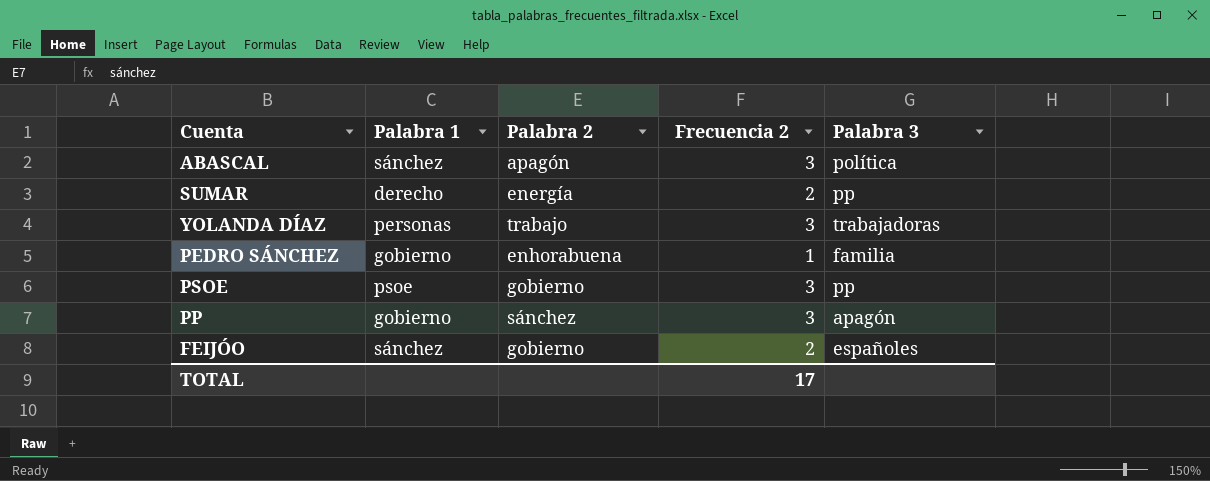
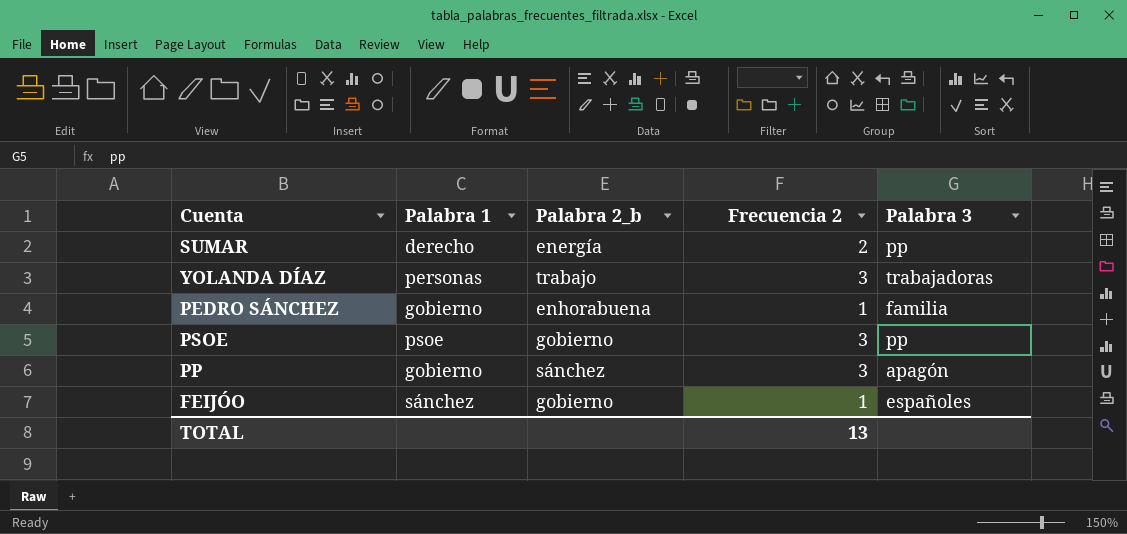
column name: Palabra 2 -> Palabra 2_b
row ABASCAL: sánchez | apagón | 3 | política -> none
FEIJÓO | Frecuencia 2: 2 -> 1
TOTAL | Frecuencia 2: 17 -> 13

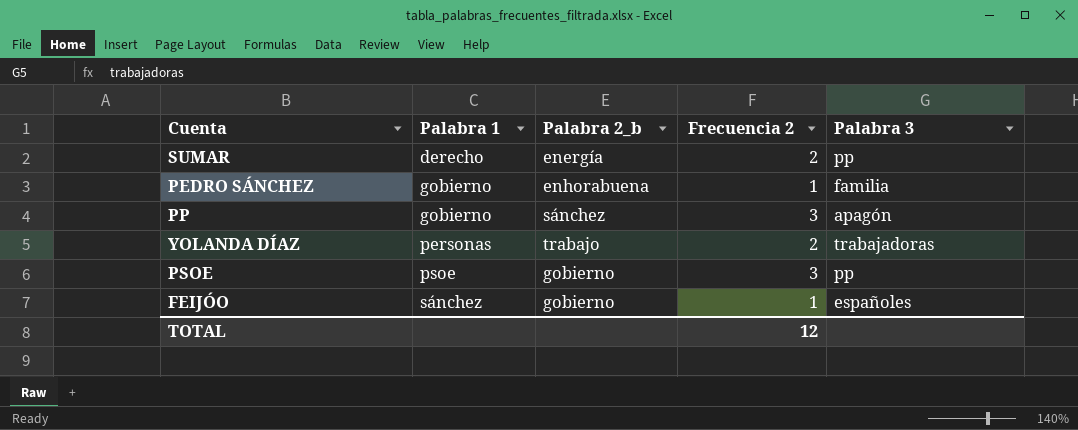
row order: none -> Palabra 1 ascending
YOLANDA DÍAZ | Frecuencia 2: 3 -> 2
TOTAL | Frecuencia 2: 13 -> 12

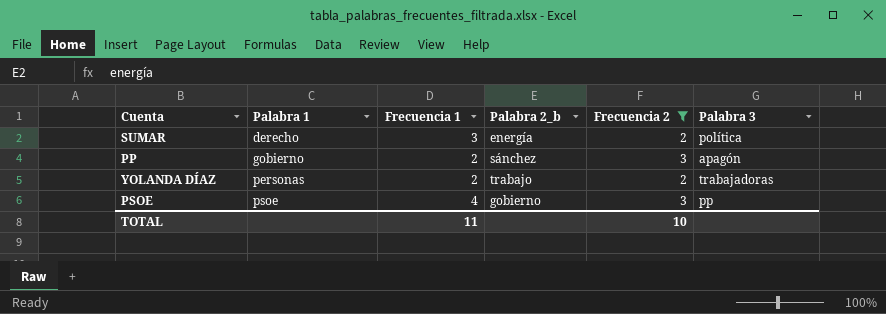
filter: none -> Frecuencia 2 != 1
column Frecuencia 1 | position: none -> 3
SUMAR | Palabra 3: pp -> política
TOTAL | Frecuencia 2: 12 -> 10

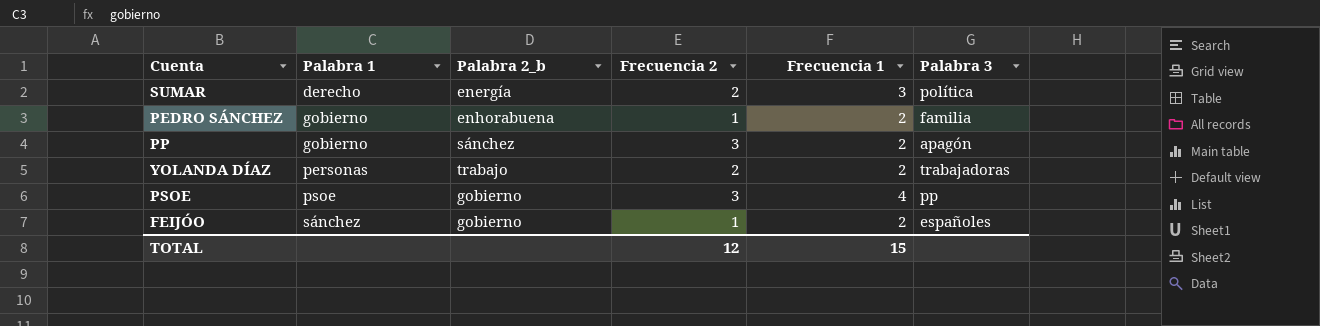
filter: Frecuencia 2 != 1 -> none
column Frecuencia 1 | position: 3 -> 5
TOTAL | Frecuencia 2: 10 -> 12
TOTAL | Frecuencia 1: 11 -> 15

